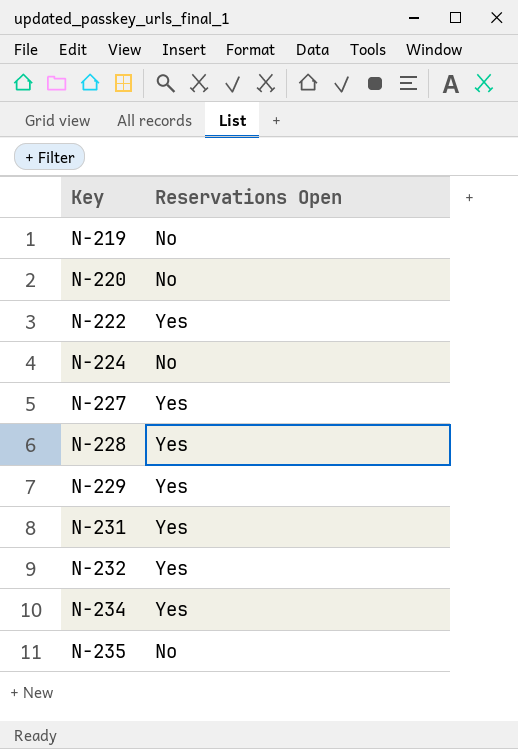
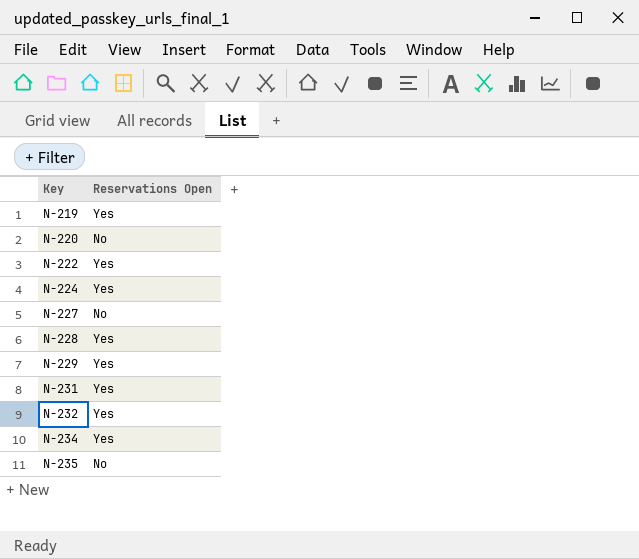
N-219 | Reservations Open: No -> Yes
N-224 | Reservations Open: No -> Yes
N-227 | Reservations Open: Yes -> No

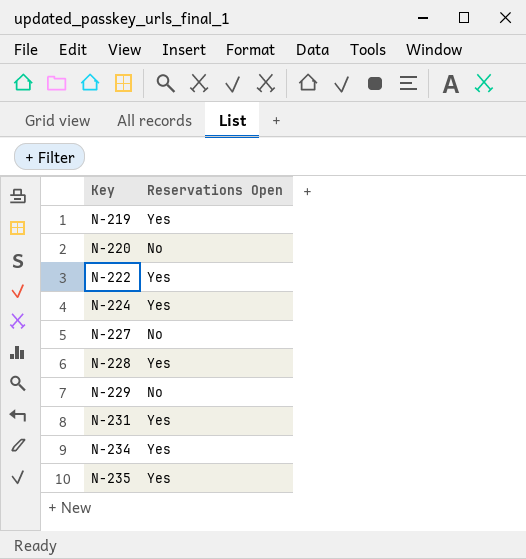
row N-232: Yes -> none
N-229 | Reservations Open: Yes -> No
N-235 | Reservations Open: No -> Yes

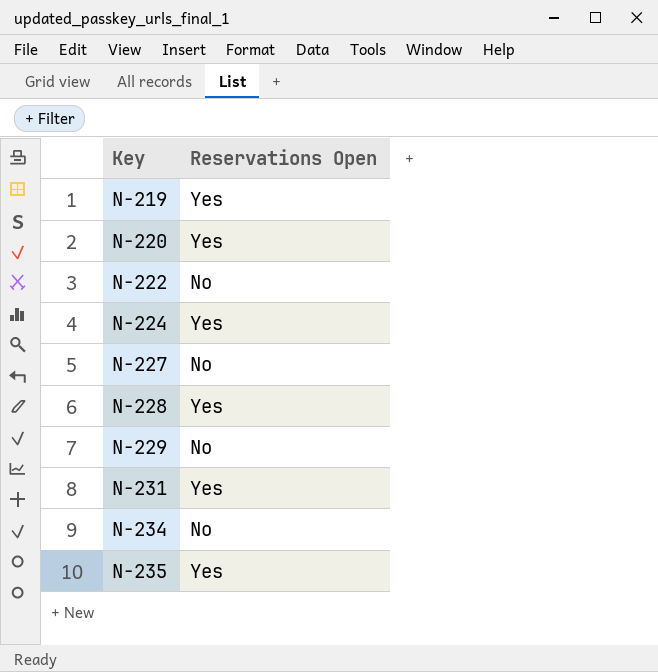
N-220 | Reservations Open: No -> Yes
N-222 | Reservations Open: Yes -> No
N-234 | Reservations Open: Yes -> No

